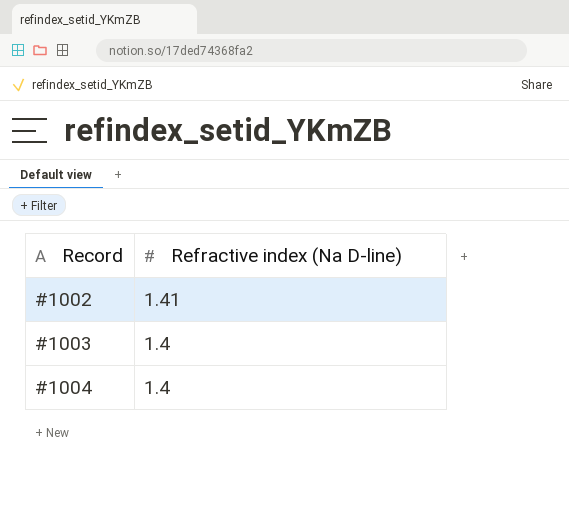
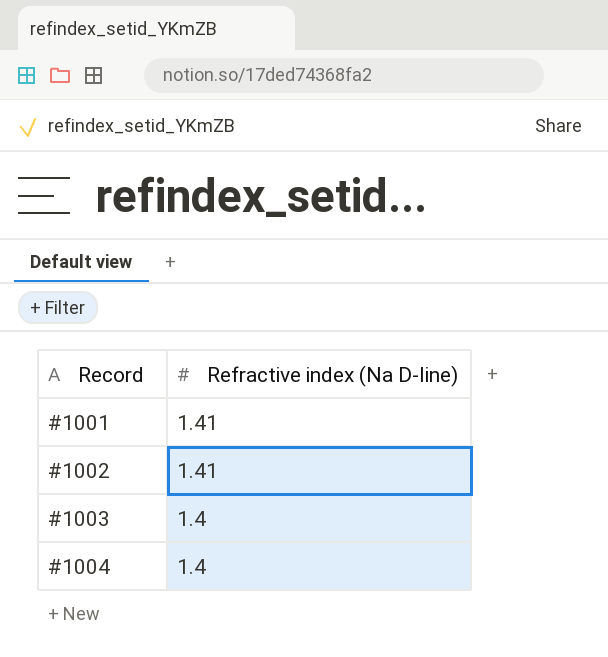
row #1001: none -> 1.41

